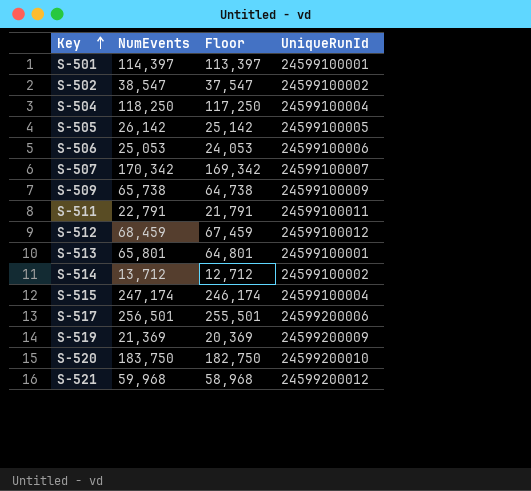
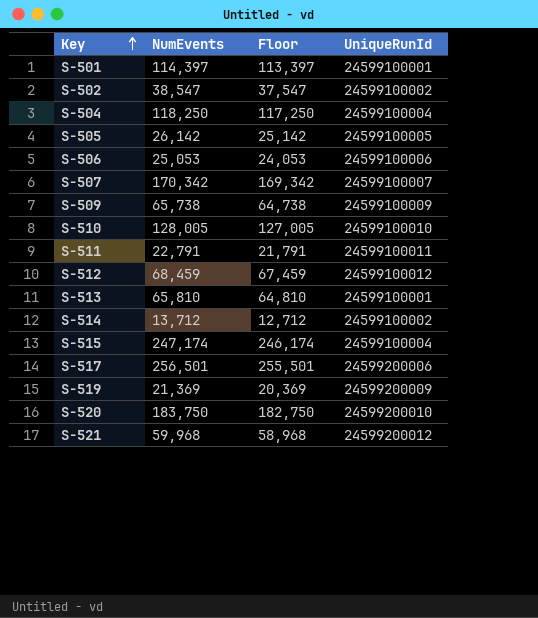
row S-510: none -> 128,005 | 127,005 | 24599100010
S-513 | NumEvents: 65,801 -> 65,810
S-513 | Floor: 64,801 -> 64,810

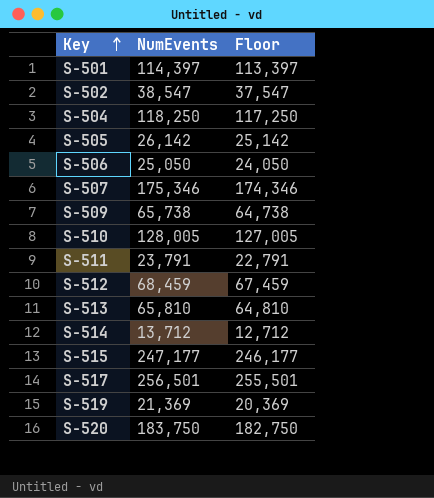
column UniqueRunId | position: 4 -> none
row S-521: 59,968 | 58,968 | 24599200012 -> none
S-506 | NumEvents: 25,053 -> 25,050
S-506 | Floor: 24,053 -> 24,050
S-507 | NumEvents: 170,342 -> 175,346
S-507 | Floor: 169,342 -> 174,346
S-511 | NumEvents: 22,791 -> 23,791
S-511 | Floor: 21,791 -> 22,791
S-515 | NumEvents: 247,174 -> 247,177
S-515 | Floor: 246,174 -> 246,177

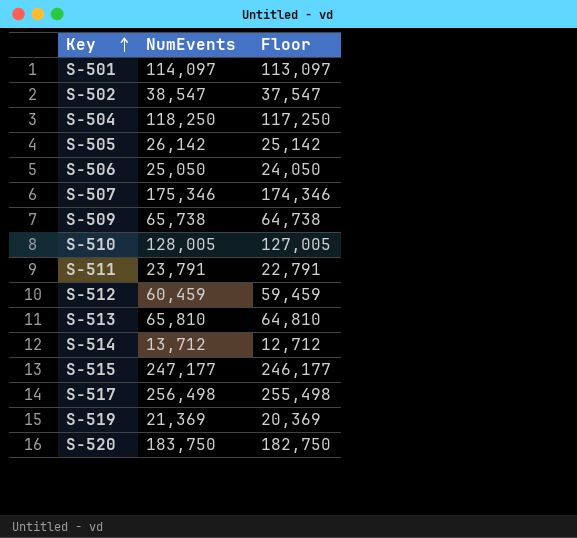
S-501 | NumEvents: 114,397 -> 114,097
S-501 | Floor: 113,397 -> 113,097
S-512 | NumEvents: 68,459 -> 60,459
S-512 | Floor: 67,459 -> 59,459
S-517 | NumEvents: 256,501 -> 256,498
S-517 | Floor: 255,501 -> 255,498

